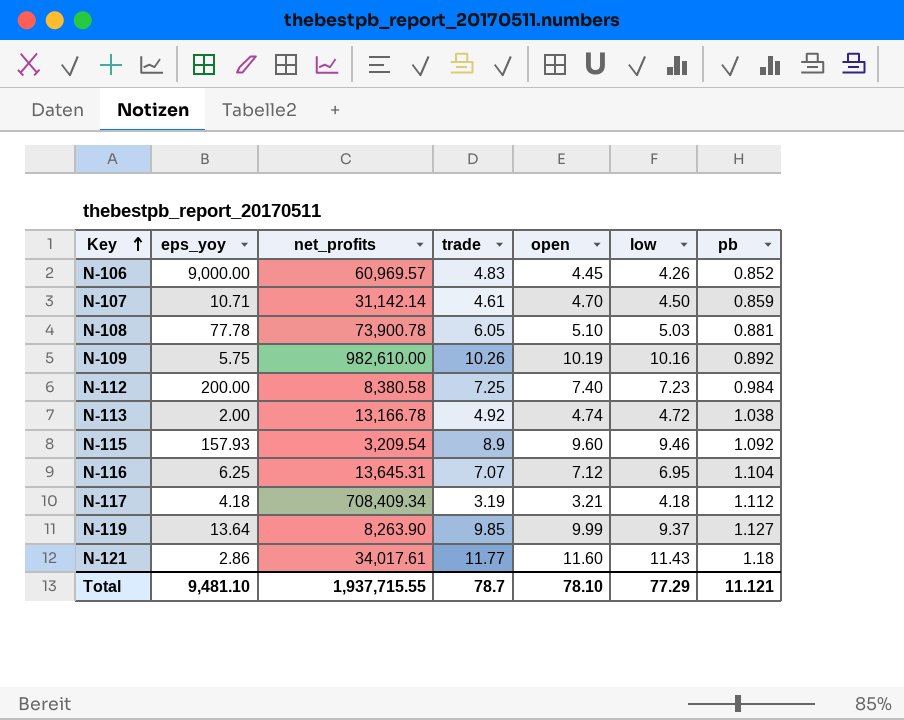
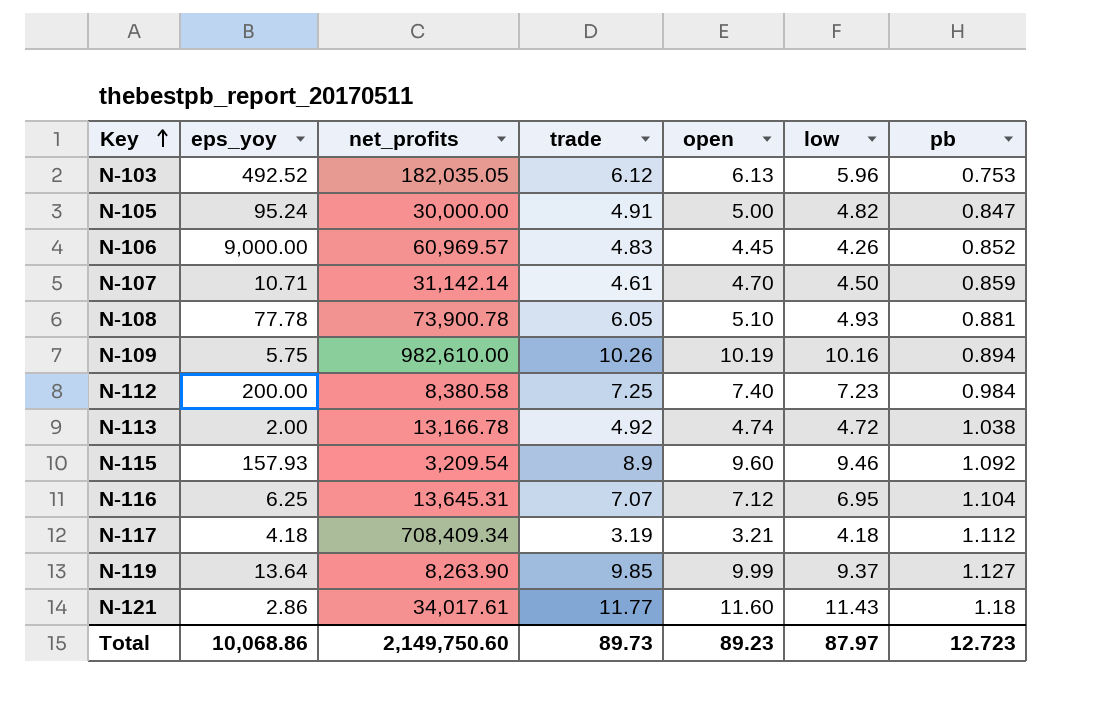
row N-103: none -> 492.52 | 182,035.05 | 6.12 | 6.13 | 5.96 | 0.753
row N-105: none -> 95.24 | 30,000.00 | 4.91 | 5.00 | 4.82 | 0.847
N-108 | low: 5.03 -> 4.93
N-109 | pb: 0.892 -> 0.894
Total | eps_yoy: 9,481.10 -> 10,068.86
Total | net_profits: 1,937,715.55 -> 2,149,750.60
Total | trade: 78.7 -> 89.73
Total | open: 78.10 -> 89.23
Total | low: 77.29 -> 87.97
Total | pb: 11.121 -> 12.723

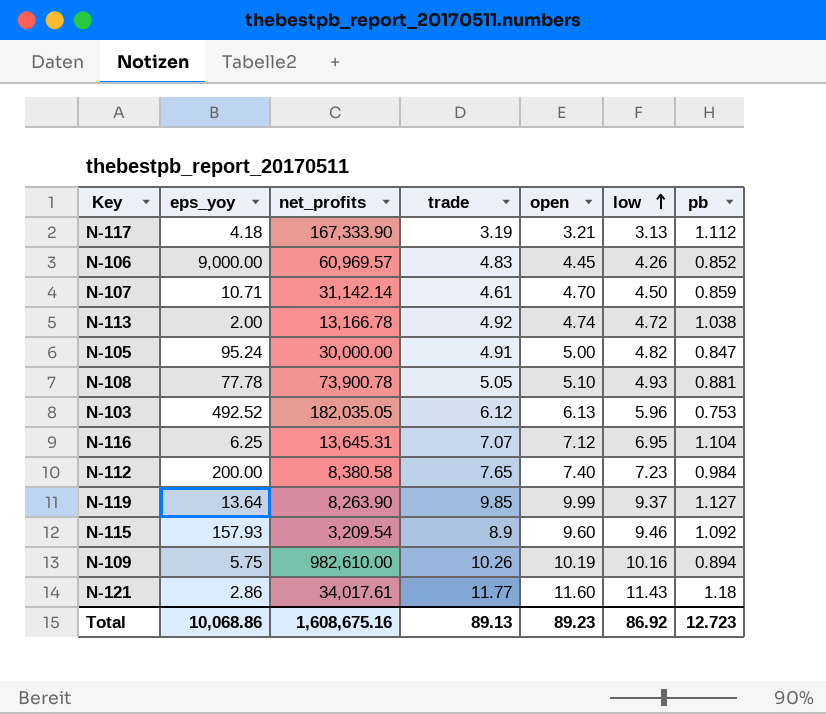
row order: Key ascending -> low ascending
N-117 | net_profits: 708,409.34 -> 167,333.90
N-117 | low: 4.18 -> 3.13
N-108 | trade: 6.05 -> 5.05
N-112 | trade: 7.25 -> 7.65
Total | net_profits: 2,149,750.60 -> 1,608,675.16
Total | trade: 89.73 -> 89.13
Total | low: 87.97 -> 86.92

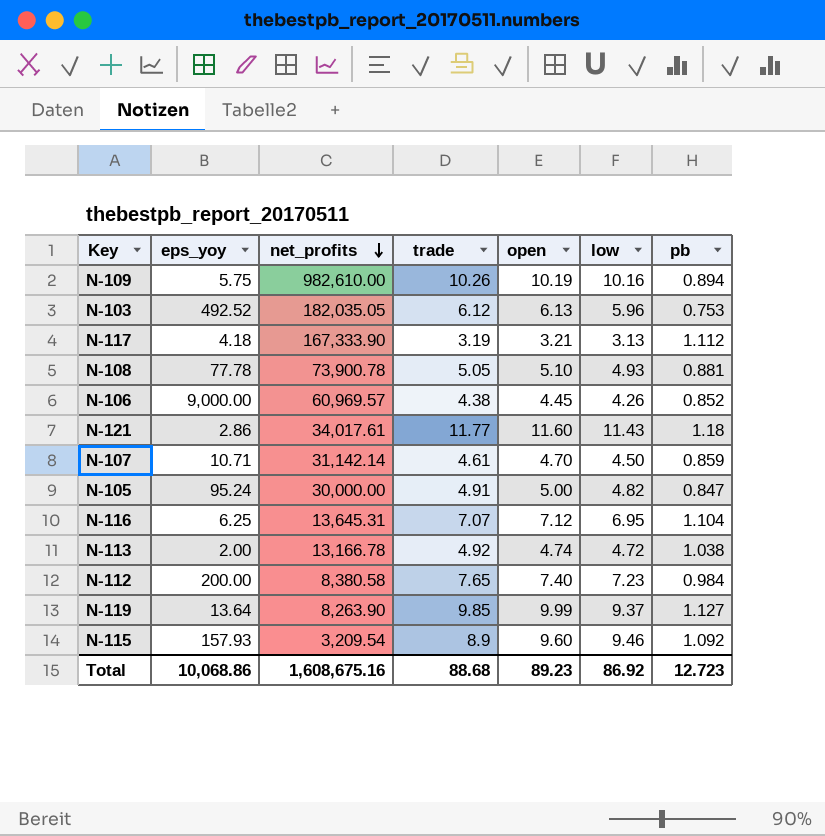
row order: low ascending -> net_profits descending
N-106 | trade: 4.83 -> 4.38
Total | trade: 89.13 -> 88.68

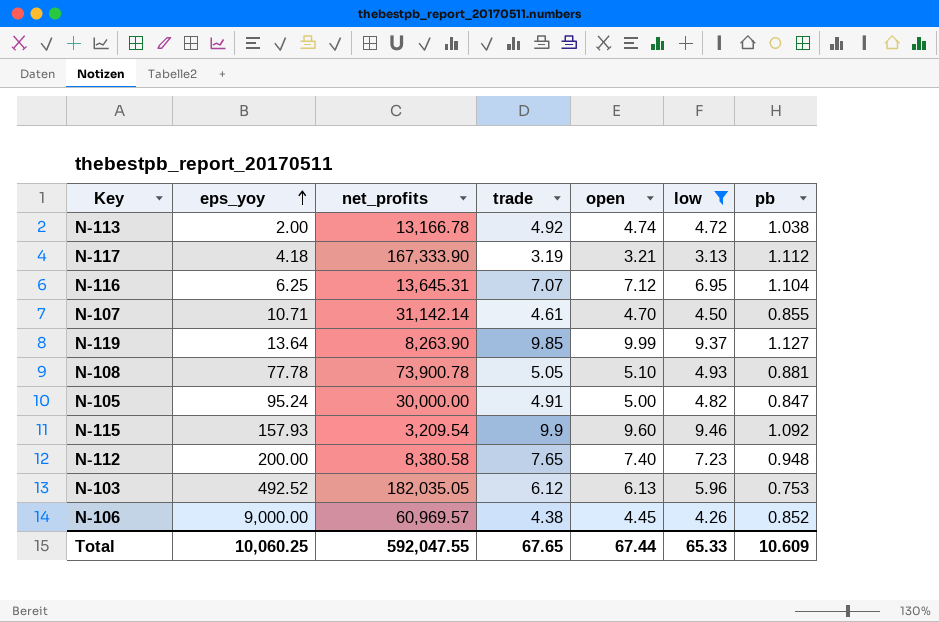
filter: none -> low <= 9.46
row order: net_profits descending -> eps_yoy ascending
N-107 | pb: 0.859 -> 0.855
N-115 | trade: 8.9 -> 9.9
N-112 | pb: 0.984 -> 0.948
Total | eps_yoy: 10,068.86 -> 10,060.25
Total | net_profits: 1,608,675.16 -> 592,047.55
Total | trade: 88.68 -> 67.65
Total | open: 89.23 -> 67.44
Total | low: 86.92 -> 65.33
Total | pb: 12.723 -> 10.609

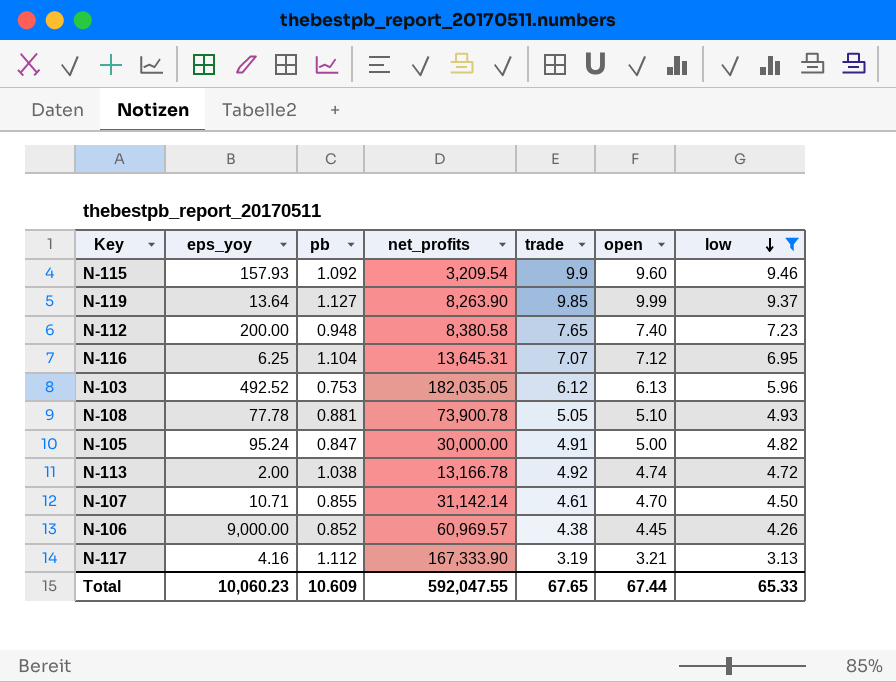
row order: eps_yoy ascending -> low descending
column pb | position: 7 -> 3
N-117 | eps_yoy: 4.18 -> 4.16
Total | eps_yoy: 10,060.25 -> 10,060.23

